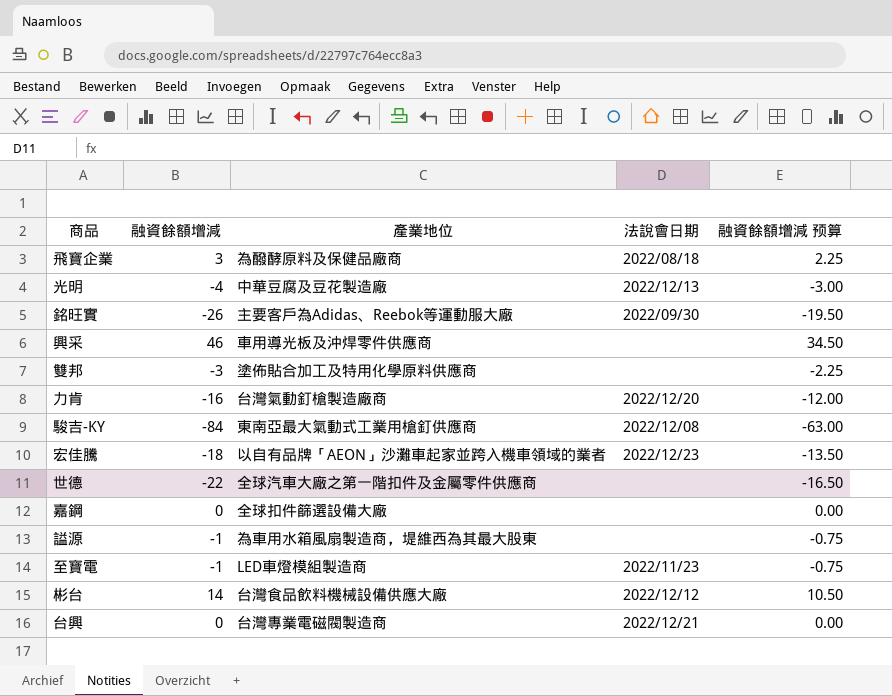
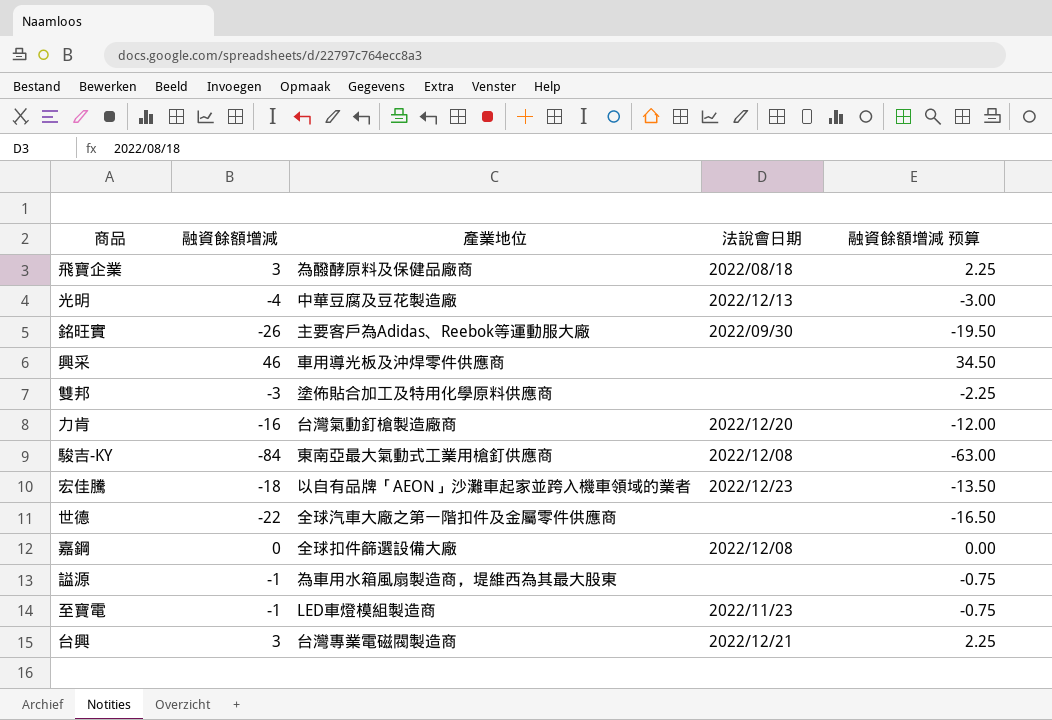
row 彬台: 14 | 台灣食品飲料機械設備供應大廠 | 2022/12/12 | 10.50 -> none
嘉鋼 | 法說會日期: none -> 2022/12/08
台興 | 融資餘額增減: 0 -> 3
台興 | 融資餘額增減 预算: 0.00 -> 2.25

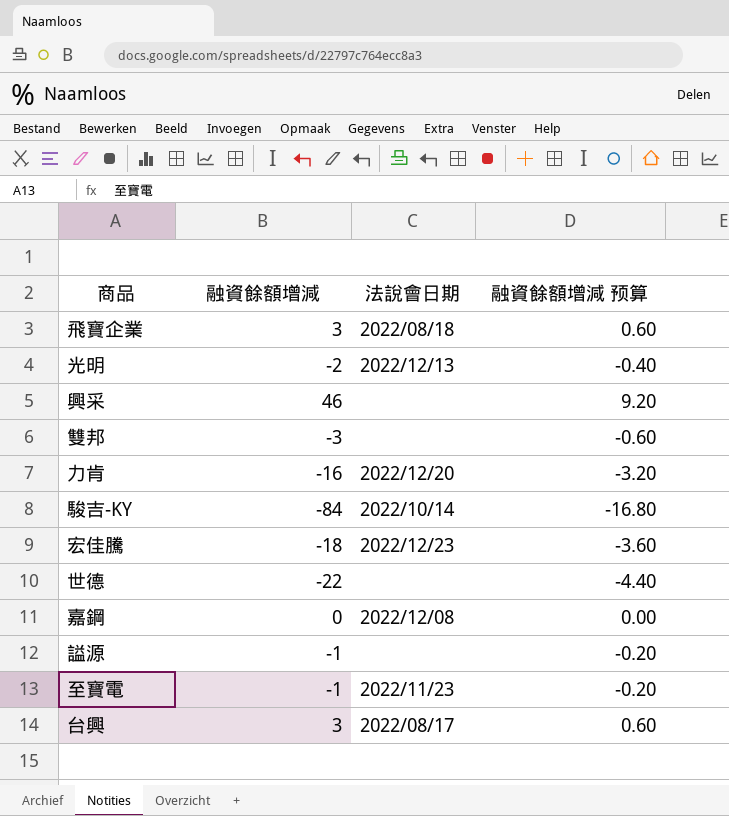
column 產業地位 | position: 3 -> none
column 融資餘額增減 预算 | formula: [融資餘額增減] * 0.75 -> [融資餘額增減] * 0.2
row 銘旺實: -26 | 主要客戶為Adidas、Reebok等運動服大廠 | 2022/09/30 | -19.50 -> none
光明 | 融資餘額增減: -4 -> -2
駿吉-KY | 法說會日期: 2022/12/08 -> 2022/10/14
台興 | 法說會日期: 2022/12/21 -> 2022/08/17

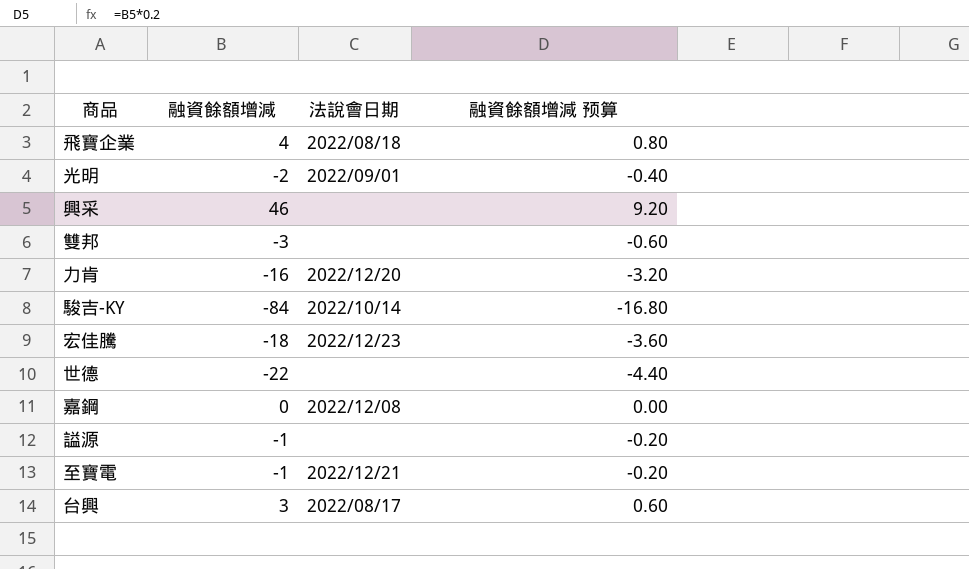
飛寶企業 | 融資餘額增減: 3 -> 4
飛寶企業 | 融資餘額增減 预算: 0.60 -> 0.80
光明 | 法說會日期: 2022/12/13 -> 2022/09/01
至寶電 | 法說會日期: 2022/11/23 -> 2022/12/21

